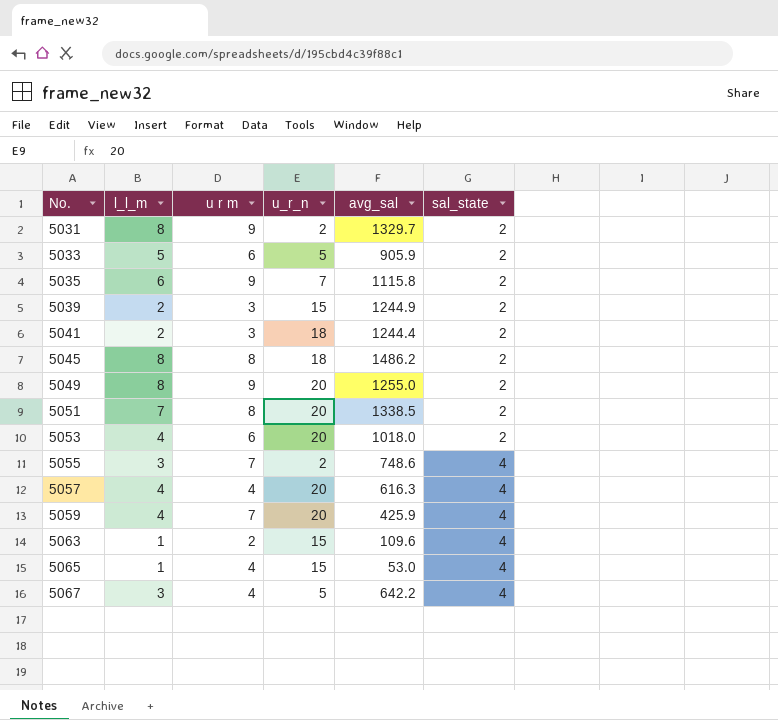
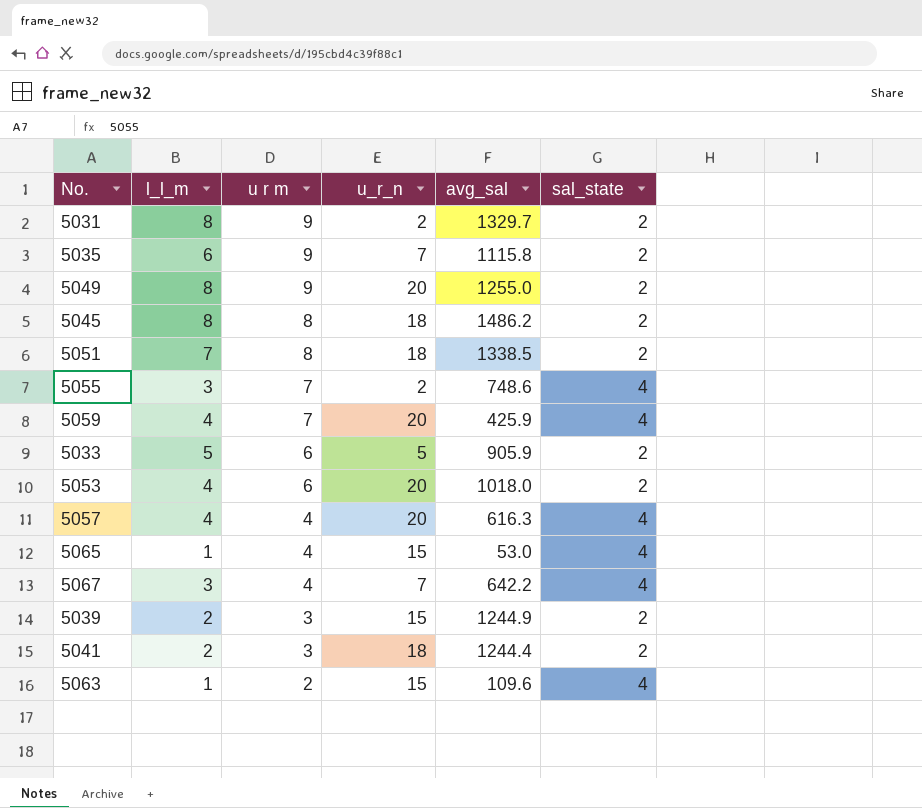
row order: No. ascending -> u r m descending
5051 | u_r_n: 20 -> 18
5067 | u_r_n: 5 -> 7

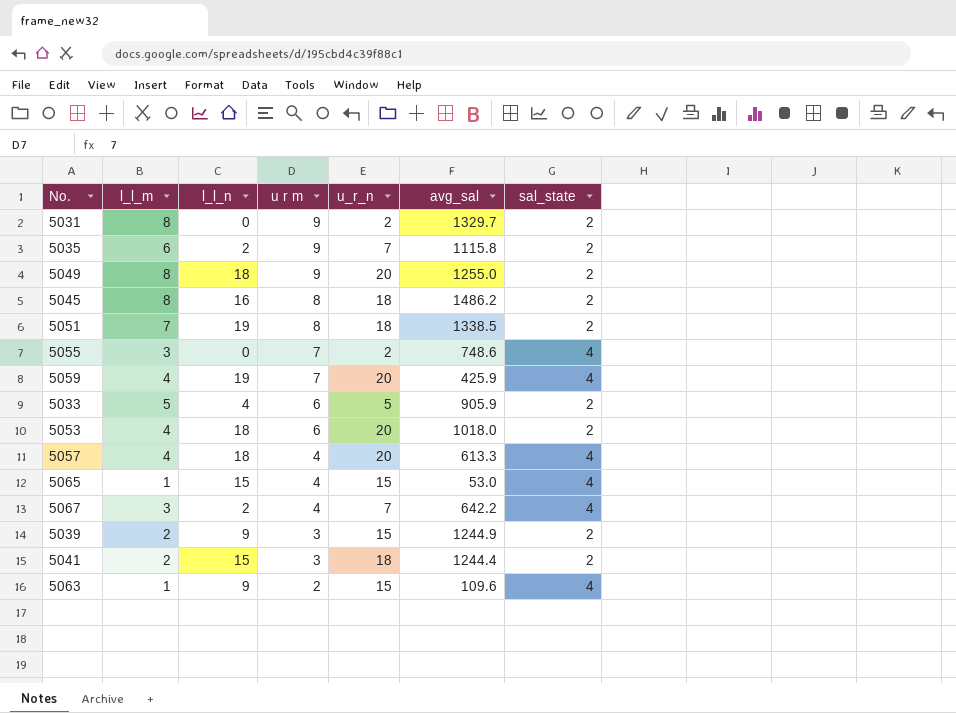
column l_l_n | position: none -> 3
5057 | avg_sal: 616.3 -> 613.3

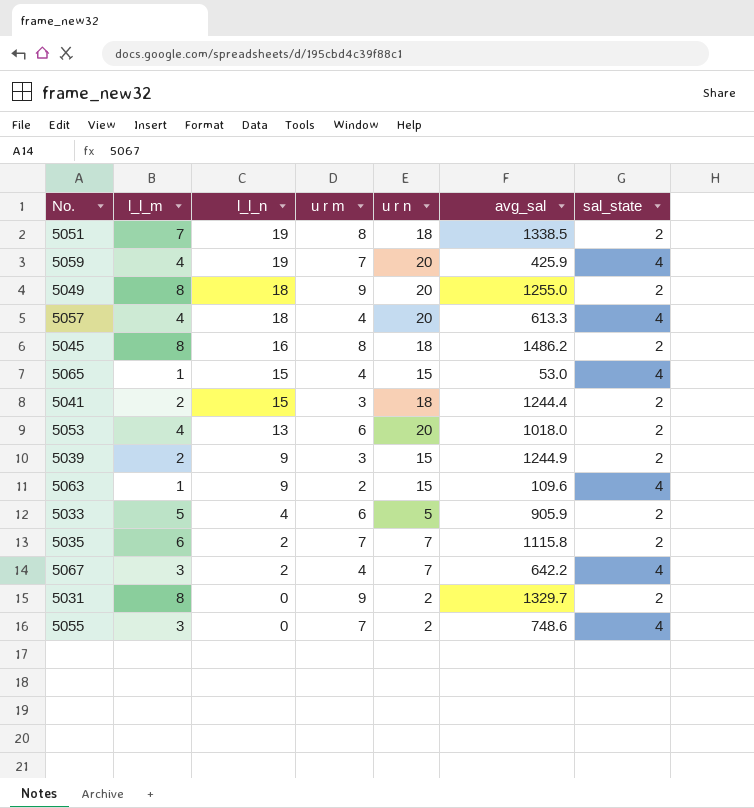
row order: u r m descending -> l_l_n descending
column name: u_r_n -> u r n
5053 | l_l_n: 18 -> 13
5035 | u r m: 9 -> 7

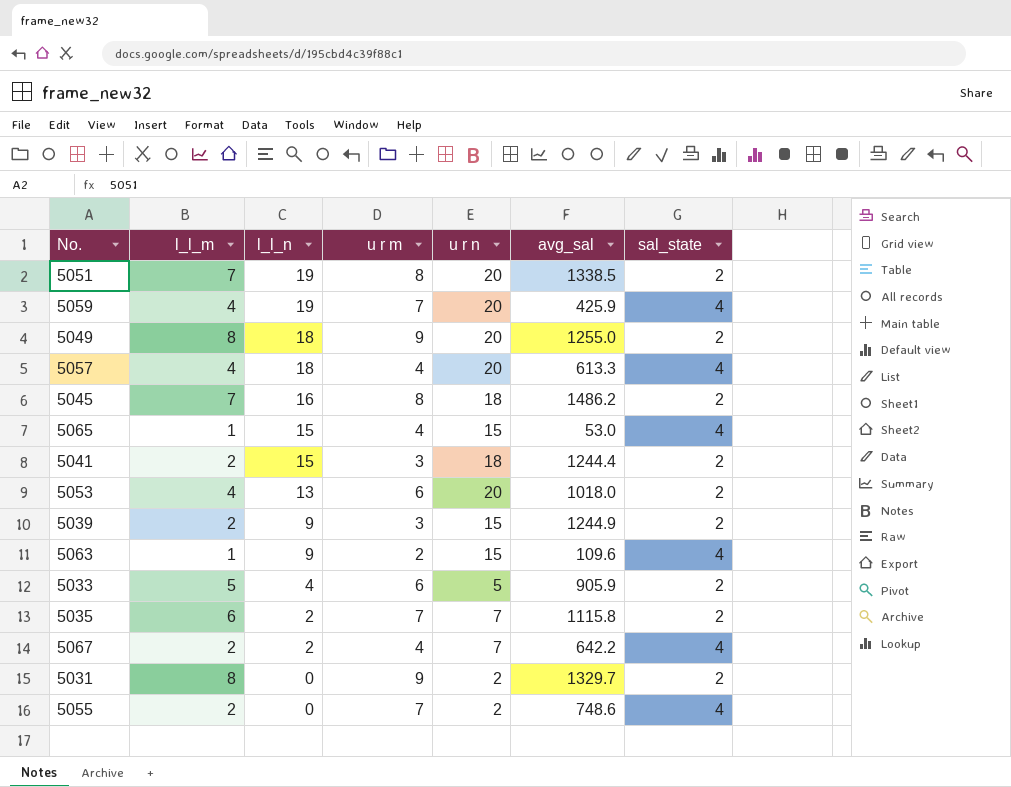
5051 | u r n: 18 -> 20
5045 | l_l_m: 8 -> 7
5067 | l_l_m: 3 -> 2
5055 | l_l_m: 3 -> 2

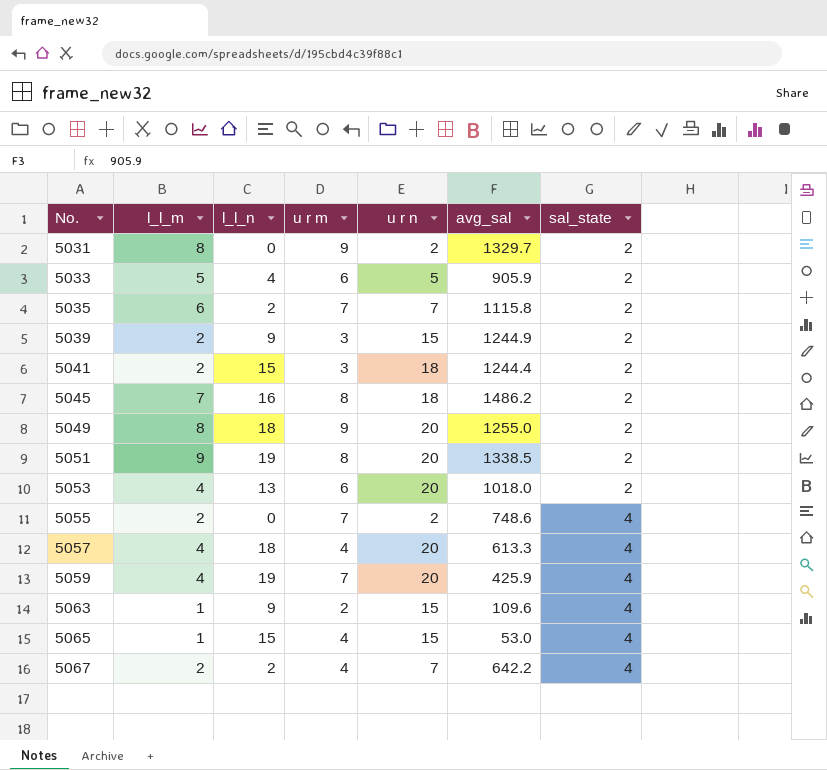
row order: l_l_n descending -> No. ascending
5051 | l_l_m: 7 -> 9

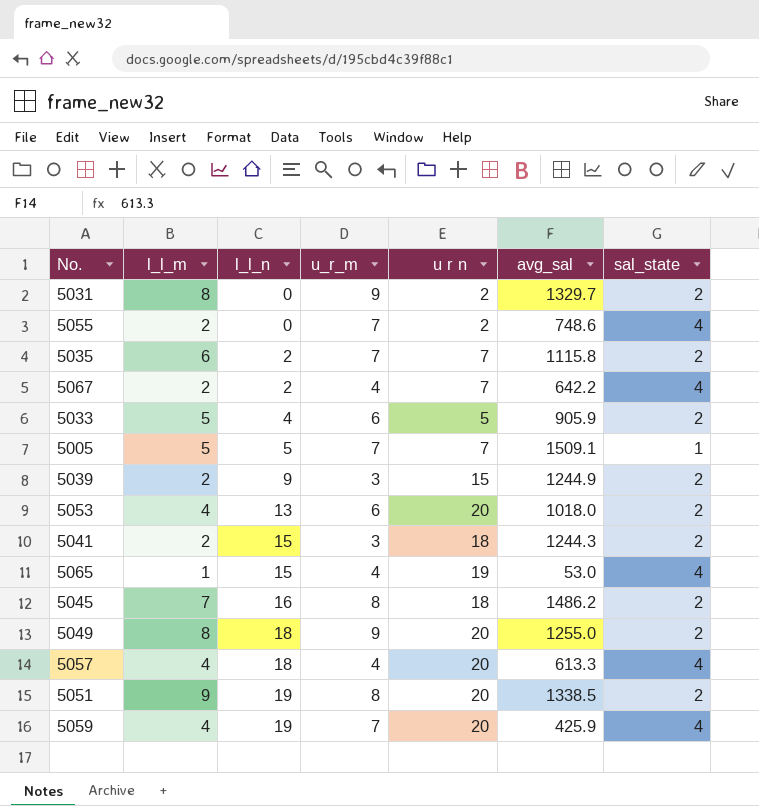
row order: No. ascending -> l_l_n ascending
column name: u r m -> u_r_m
row 5063: 1 | 9 | 2 | 15 | 109.6 | 4 -> none
row 5005: none -> 5 | 5 | 7 | 7 | 1509.1 | 1
5041 | avg_sal: 1244.4 -> 1244.3
5065 | u r n: 15 -> 19

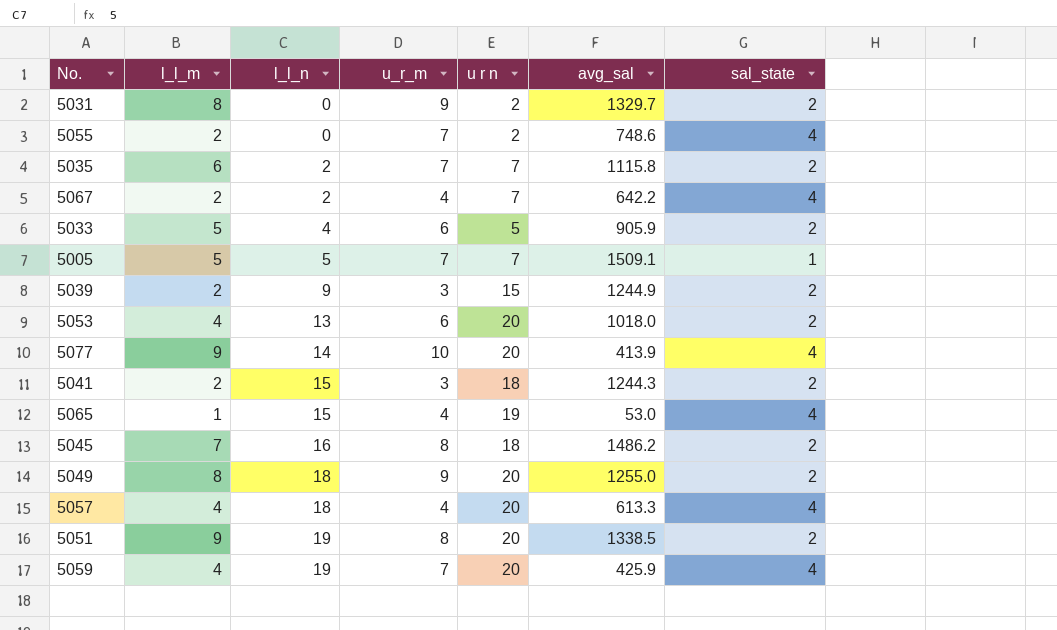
row 5077: none -> 9 | 14 | 10 | 20 | 413.9 | 4

